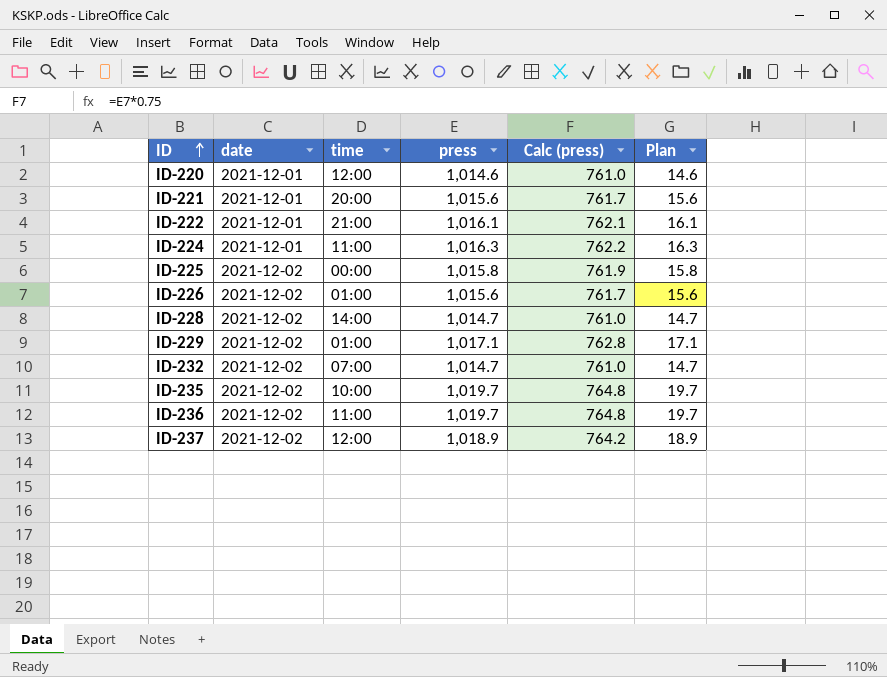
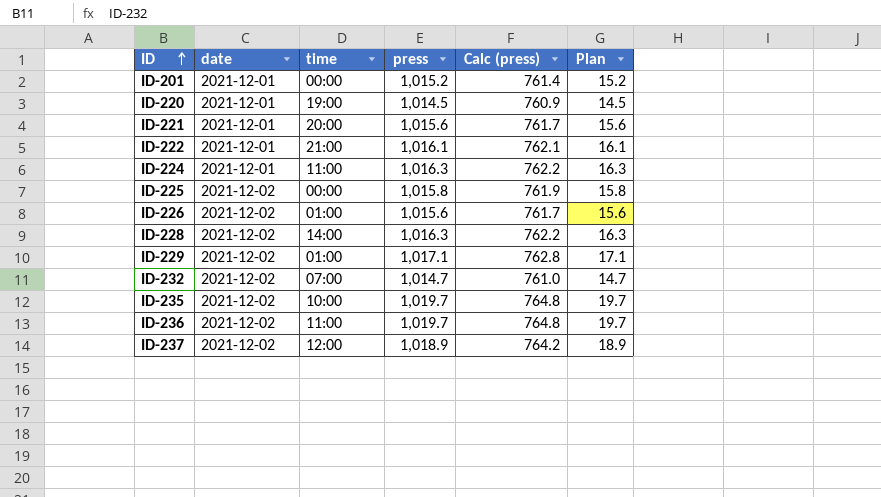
row ID-201: none -> 2021-12-01 | 00:00 | 1,015.2 | 761.4 | 15.2
ID-220 | time: 12:00 -> 19:00
ID-220 | press: 1,014.6 -> 1,014.5
ID-220 | Calc (press): 761.0 -> 760.9
ID-220 | Plan: 14.6 -> 14.5
ID-228 | press: 1,014.7 -> 1,016.3
ID-228 | Calc (press): 761.0 -> 762.2
ID-228 | Plan: 14.7 -> 16.3

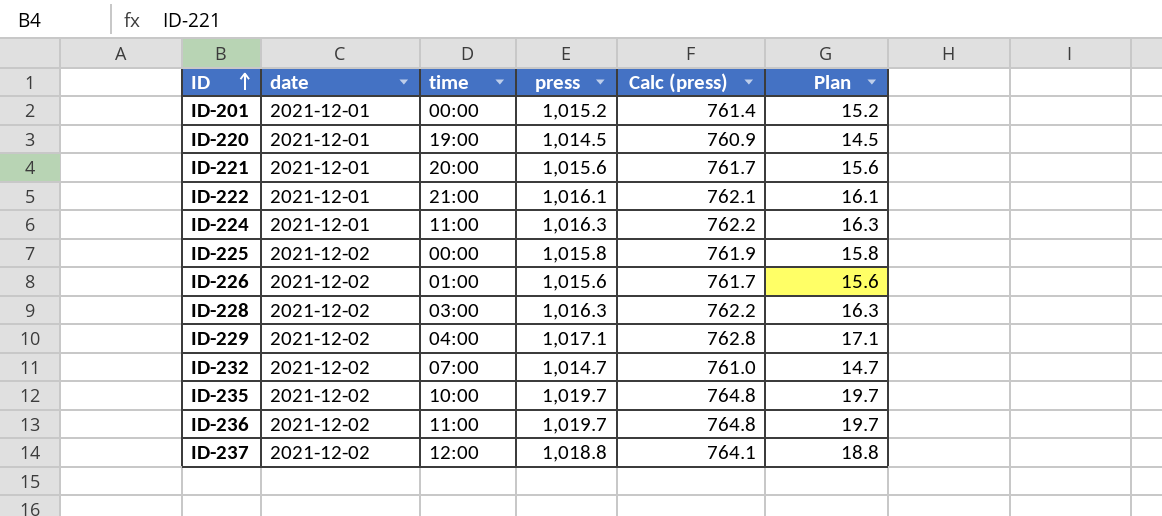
ID-228 | time: 14:00 -> 03:00
ID-229 | time: 01:00 -> 04:00
ID-237 | press: 1,018.9 -> 1,018.8
ID-237 | Calc (press): 764.2 -> 764.1
ID-237 | Plan: 18.9 -> 18.8

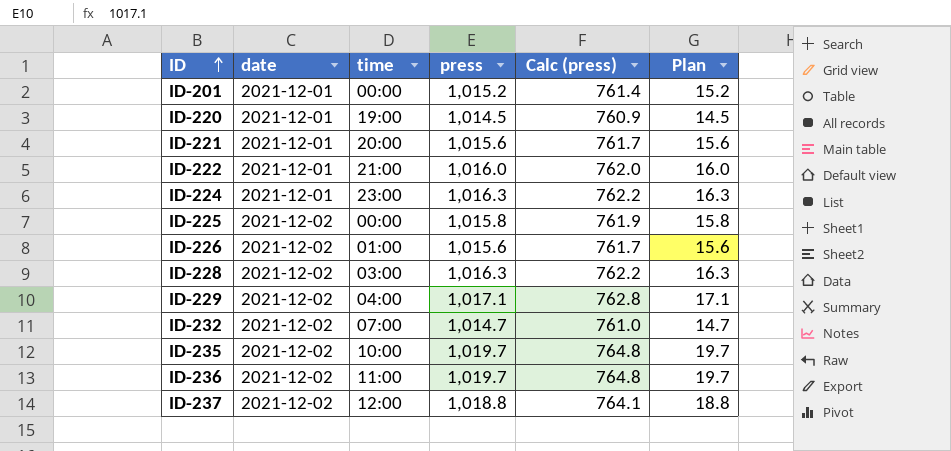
ID-222 | press: 1,016.1 -> 1,016.0
ID-222 | Calc (press): 762.1 -> 762.0
ID-222 | Plan: 16.1 -> 16.0
ID-224 | time: 11:00 -> 23:00

